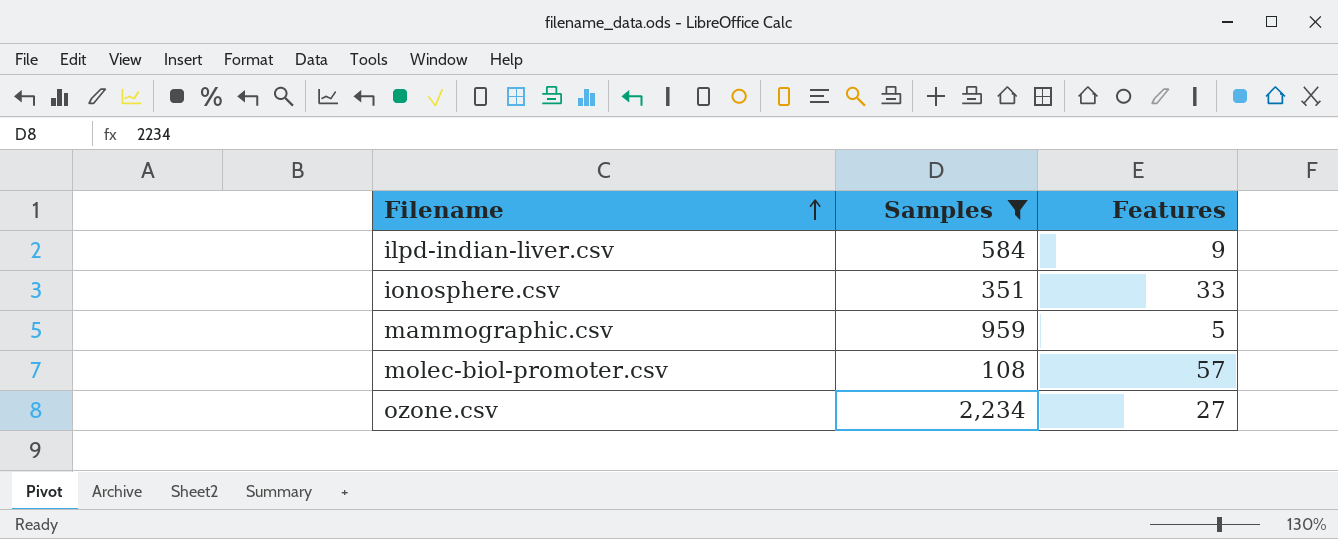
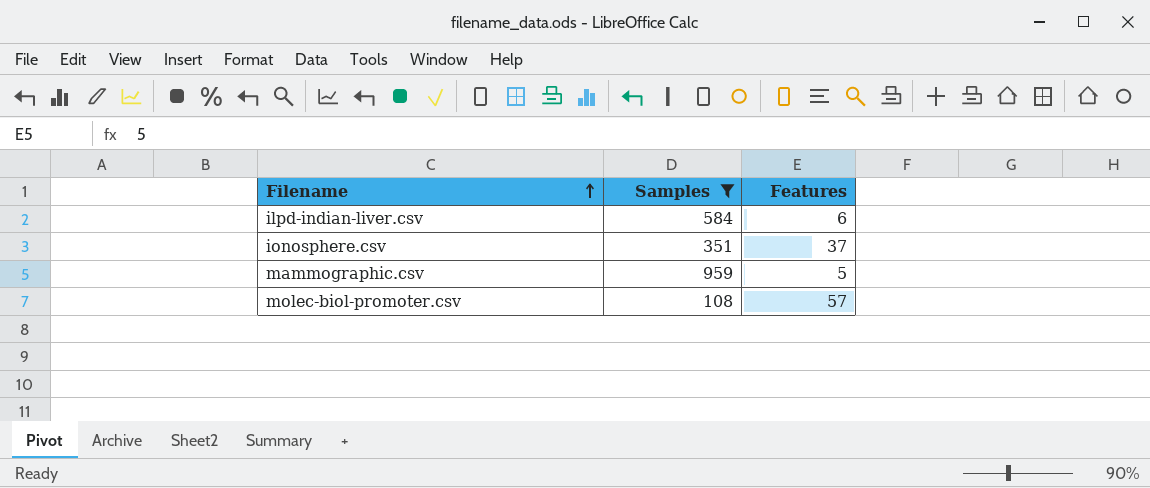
row ozone.csv: 2,234 | 27 -> none
ilpd-indian-liver.csv | Features: 9 -> 6
ionosphere.csv | Features: 33 -> 37

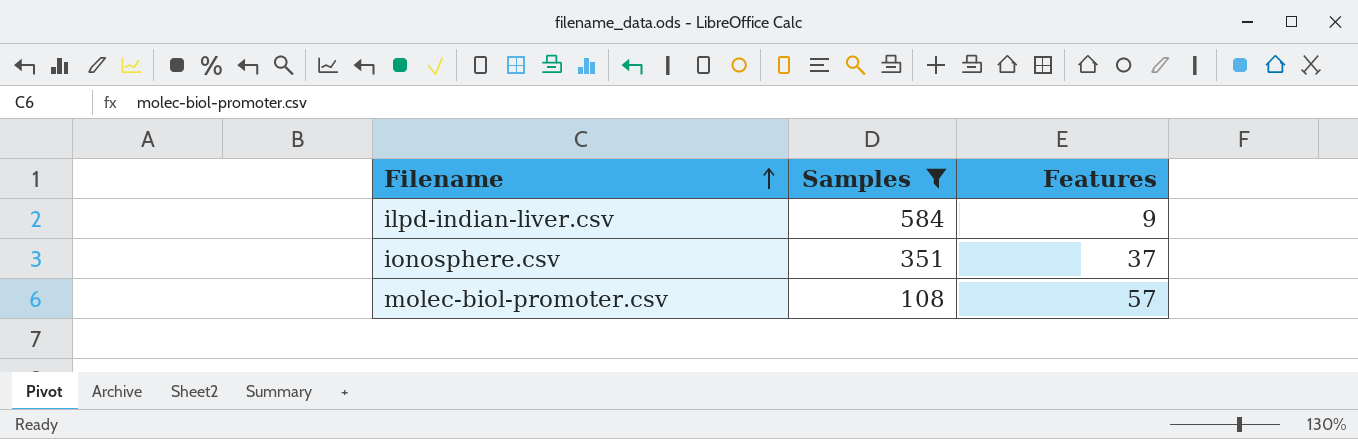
row mammographic.csv: 959 | 5 -> none
ilpd-indian-liver.csv | Features: 6 -> 9

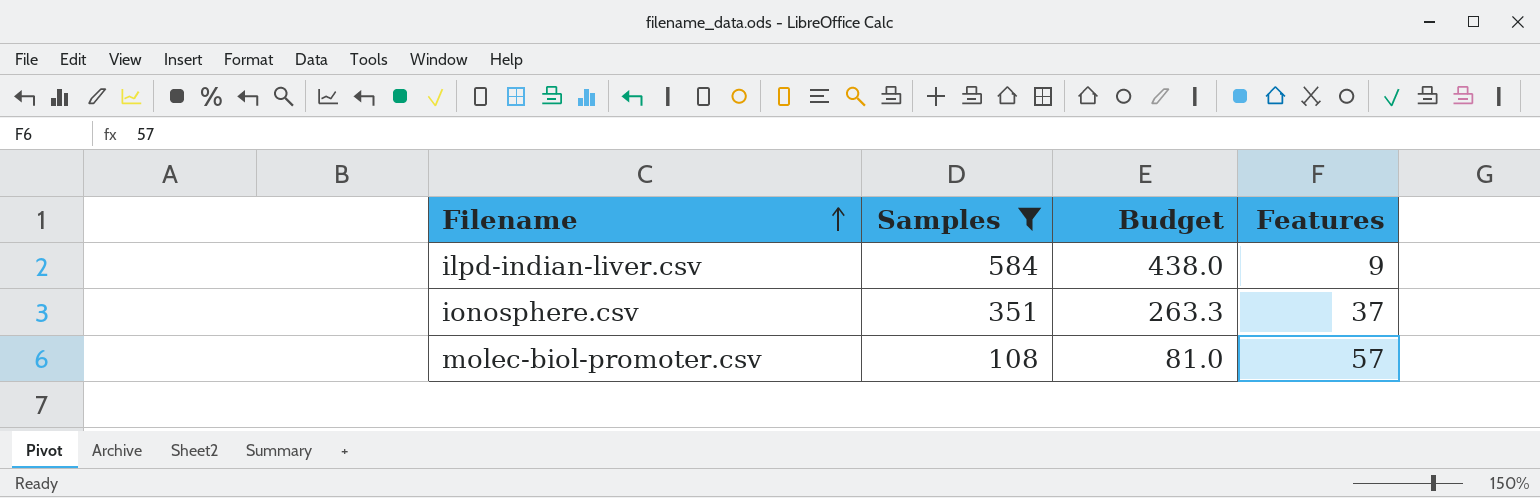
column Budget | formula: none -> [Samples] * 0.75

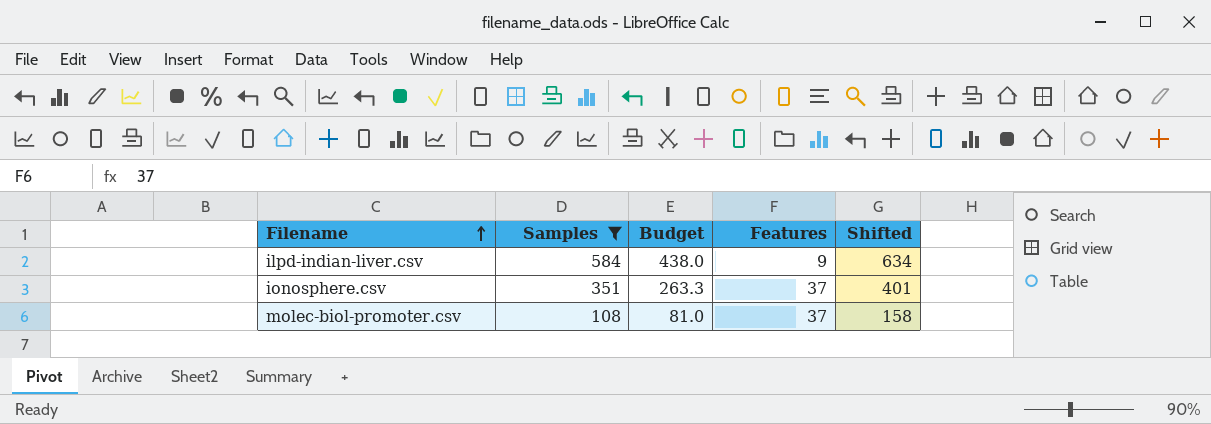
column Shifted | formula: none -> [Samples] + 50
molec-biol-promoter.csv | Features: 57 -> 37

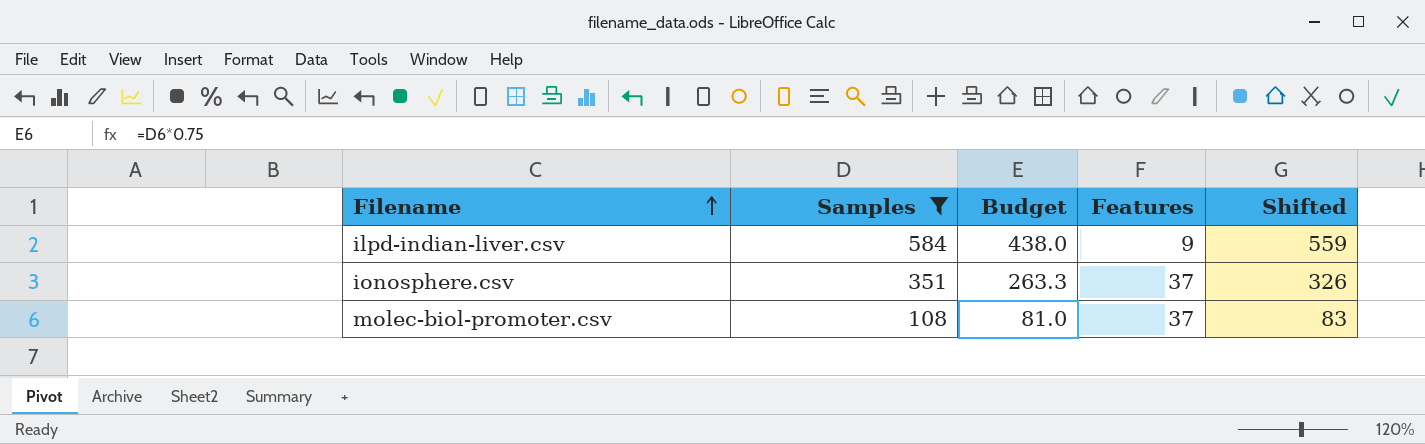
column Shifted | formula: [Samples] + 50 -> [Samples] - 25

